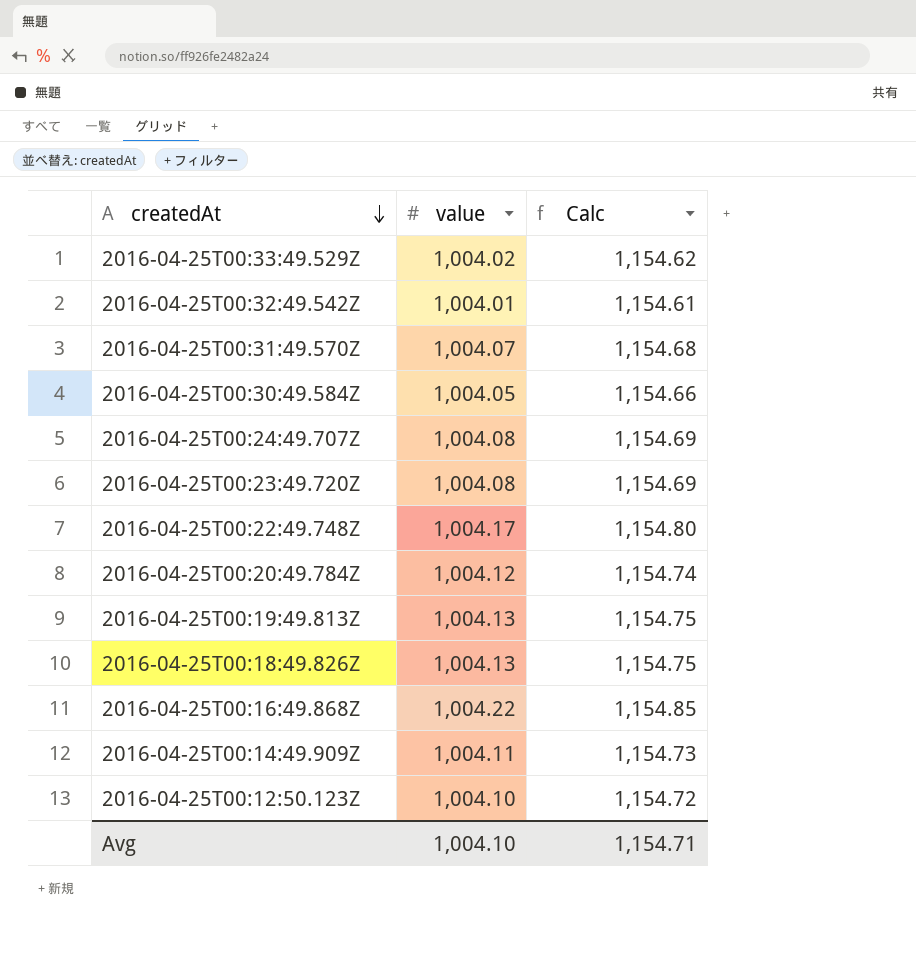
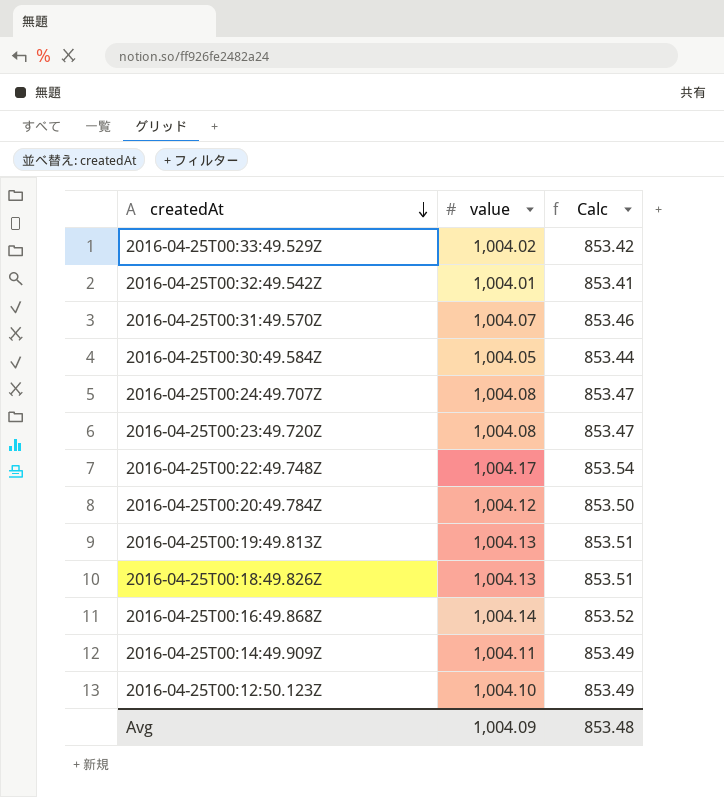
column Calc | formula: [value] * 1.15 -> [value] * 0.85
2016-04-25T00:16:49.868Z | value: 1,004.22 -> 1,004.14
Avg | value: 1,004.10 -> 1,004.09
Avg | Calc: 1,154.71 -> 853.48

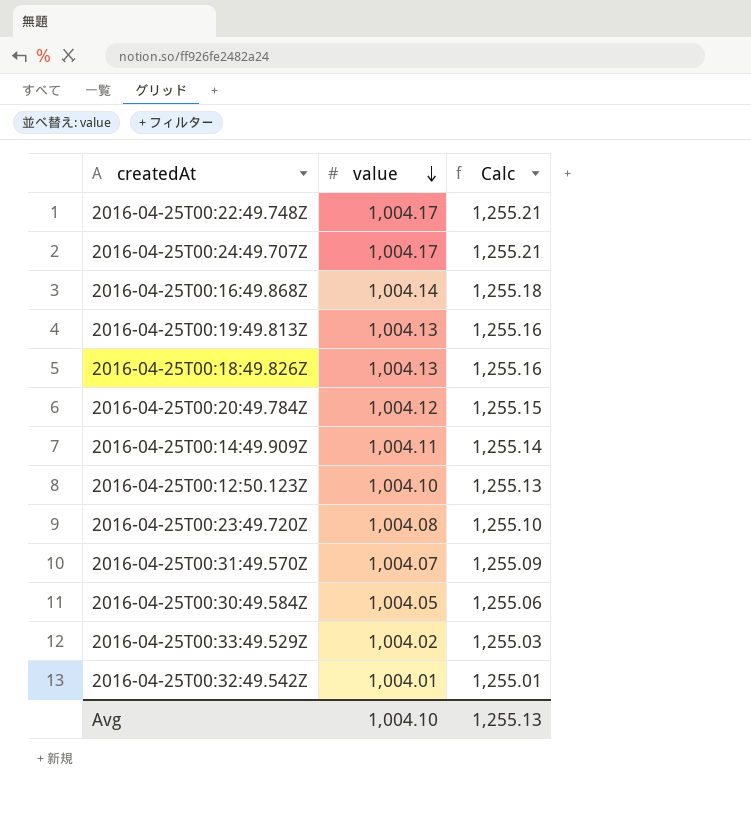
row order: createdAt descending -> value descending
column Calc | formula: [value] * 0.85 -> [value] * 1.25
2016-04-25T00:24:49.707Z | value: 1,004.08 -> 1,004.17
Avg | value: 1,004.09 -> 1,004.10
Avg | Calc: 853.48 -> 1,255.13

